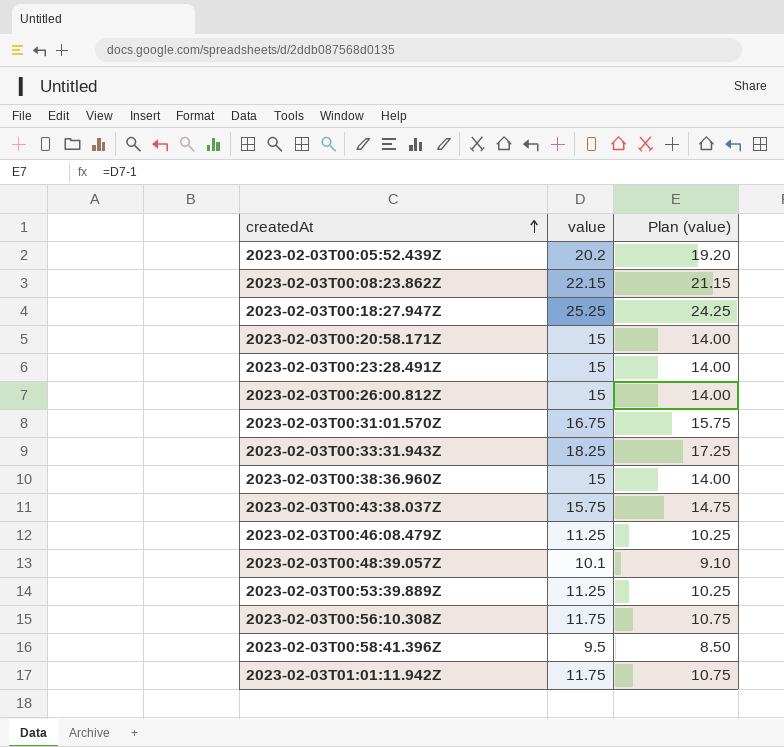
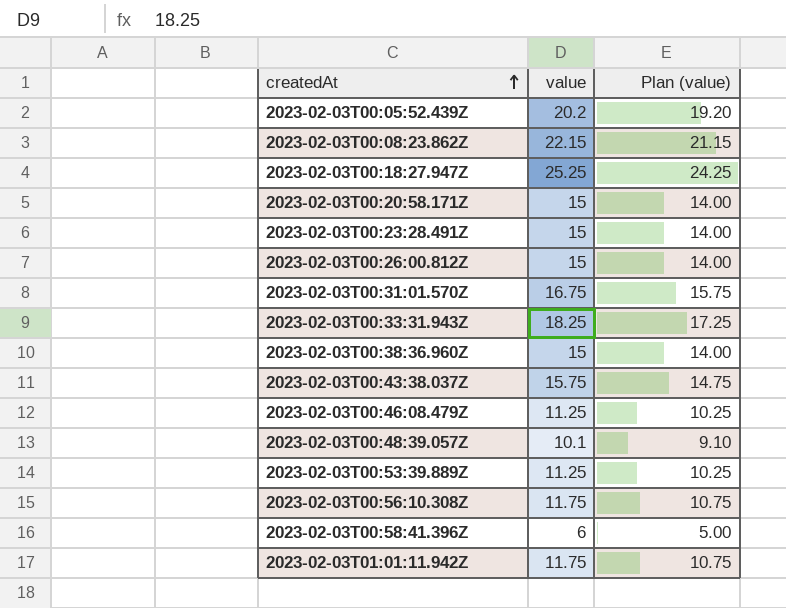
2023-02-03T00:58:41.396Z | value: 9.5 -> 6
2023-02-03T00:58:41.396Z | Plan (value): 8.50 -> 5.00

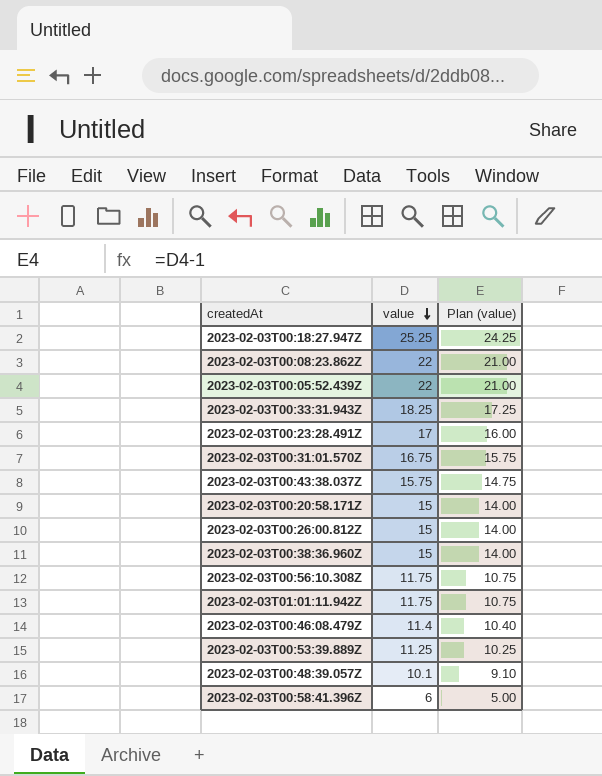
row order: createdAt ascending -> value descending
2023-02-03T00:08:23.862Z | value: 22.15 -> 22
2023-02-03T00:08:23.862Z | Plan (value): 21.15 -> 21.00
2023-02-03T00:05:52.439Z | value: 20.2 -> 22
2023-02-03T00:05:52.439Z | Plan (value): 19.20 -> 21.00
2023-02-03T00:23:28.491Z | value: 15 -> 17
2023-02-03T00:23:28.491Z | Plan (value): 14.00 -> 16.00
2023-02-03T00:46:08.479Z | value: 11.25 -> 11.4
2023-02-03T00:46:08.479Z | Plan (value): 10.25 -> 10.40

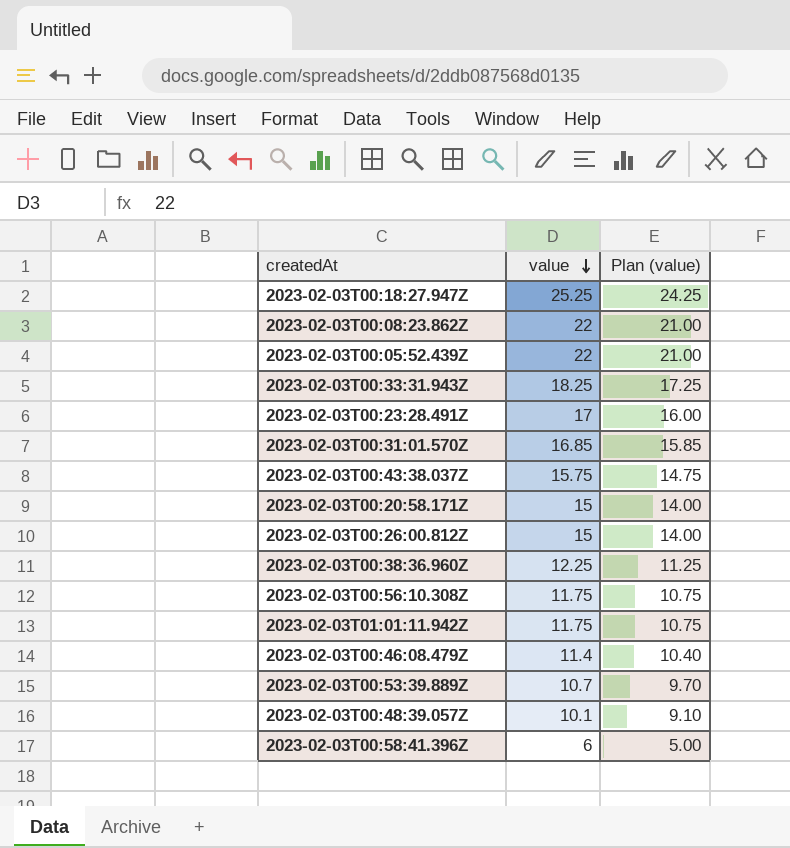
2023-02-03T00:31:01.570Z | value: 16.75 -> 16.85
2023-02-03T00:31:01.570Z | Plan (value): 15.75 -> 15.85
2023-02-03T00:38:36.960Z | value: 15 -> 12.25
2023-02-03T00:38:36.960Z | Plan (value): 14.00 -> 11.25
2023-02-03T00:53:39.889Z | value: 11.25 -> 10.7
2023-02-03T00:53:39.889Z | Plan (value): 10.25 -> 9.70

